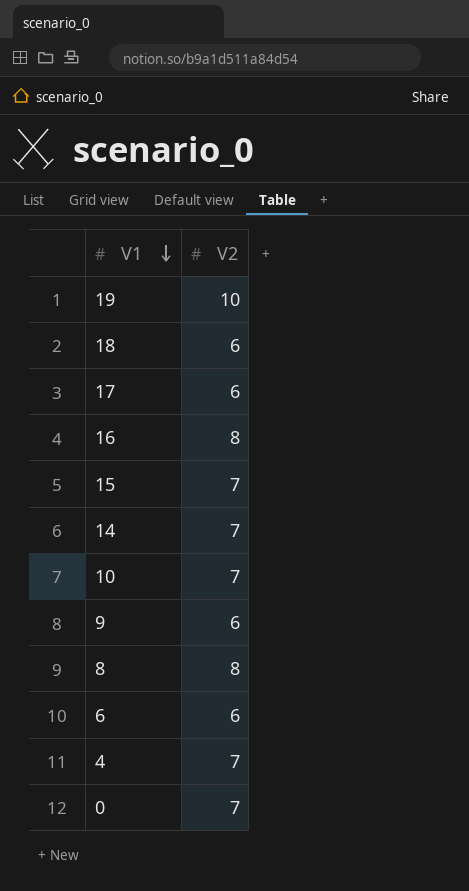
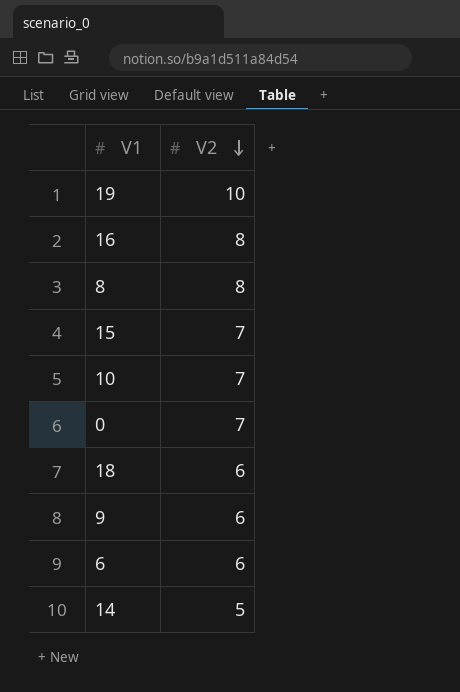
row order: V1 descending -> V2 descending
row 17: 6 -> none
row 4: 7 -> none
14 | V2: 7 -> 5

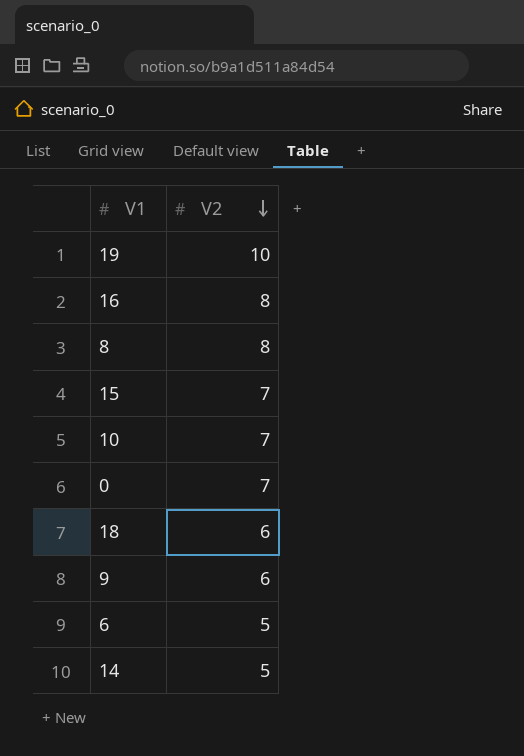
6 | V2: 6 -> 5

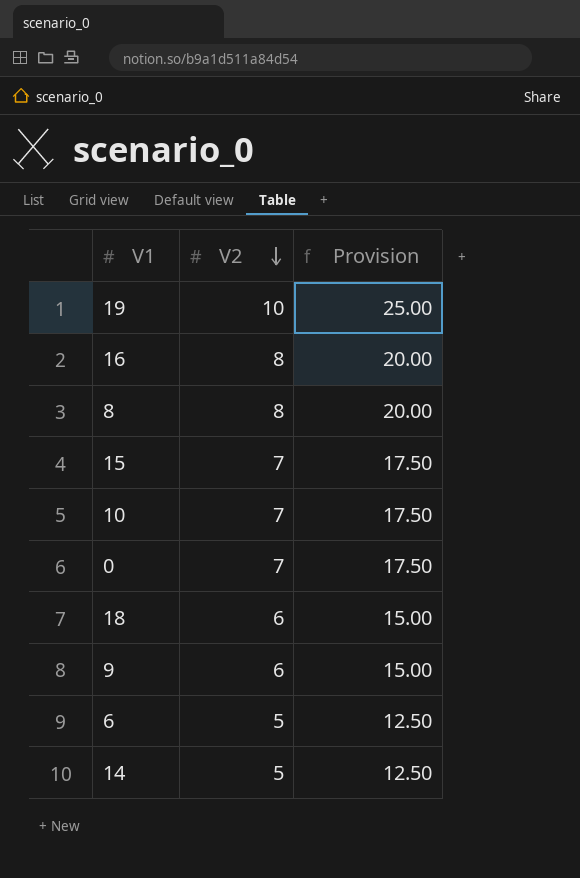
column Provision | formula: none -> [V2] * 2.5

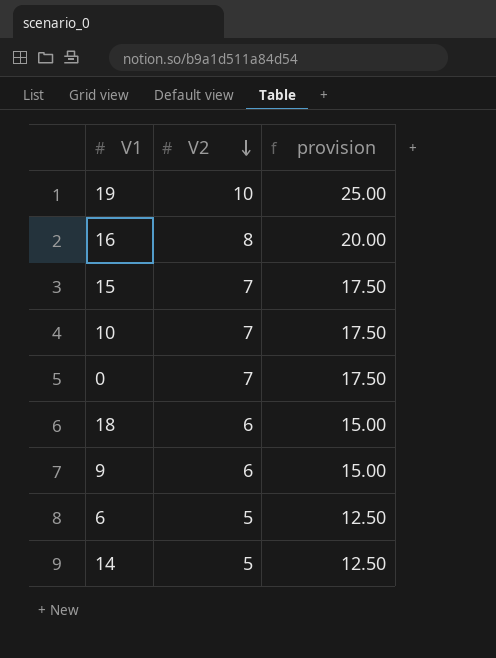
column name: Provision -> provision
row 8: 8 | 20.00 -> none

